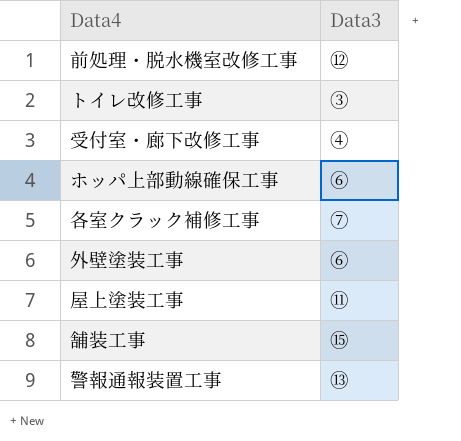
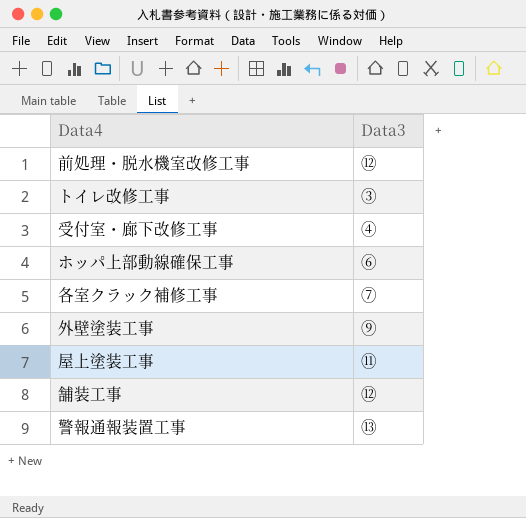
外壁塗装工事 | Data3: ⑥ -> ⑨
舗装工事 | Data3: ⑮ -> ⑫

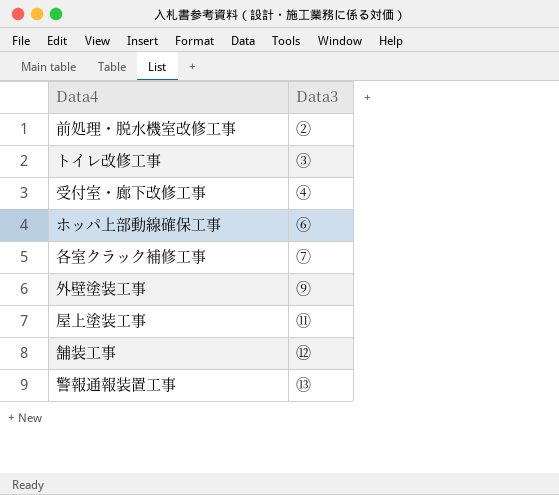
前処理・脱水機室改修工事 | Data3: ⑫ -> ②

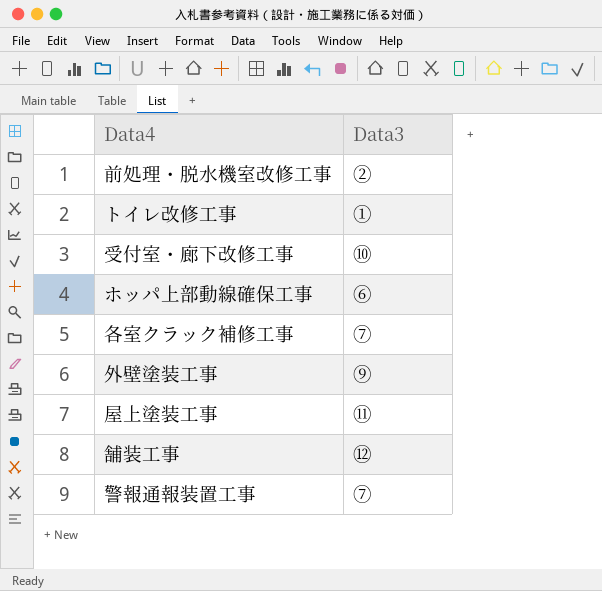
トイレ改修工事 | Data3: ③ -> ①
受付室・廊下改修工事 | Data3: ④ -> ⑩
警報通報装置工事 | Data3: ⑬ -> ⑦

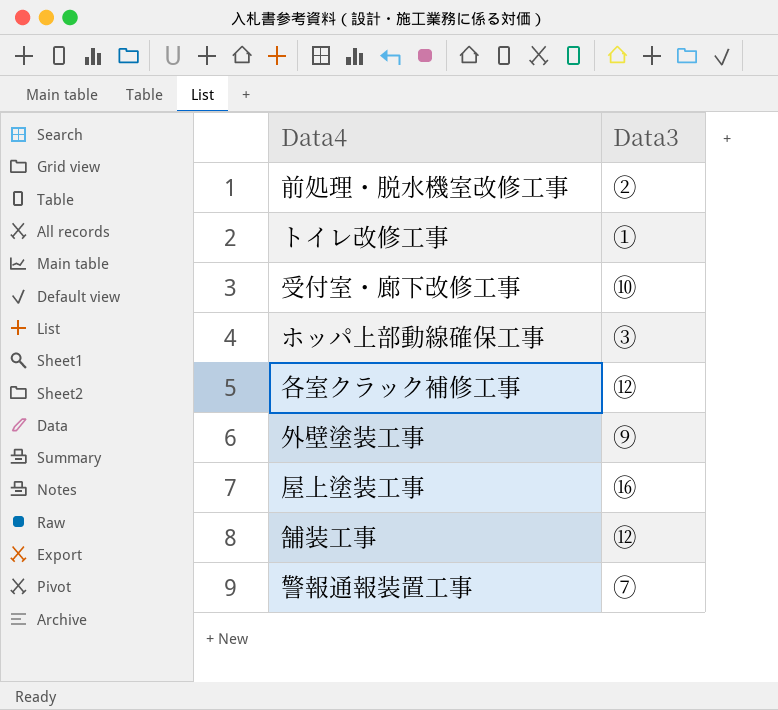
ホッパ上部動線確保工事 | Data3: ⑥ -> ③
各室クラック補修工事 | Data3: ⑦ -> ⑫
屋上塗装工事 | Data3: ⑪ -> ⑯

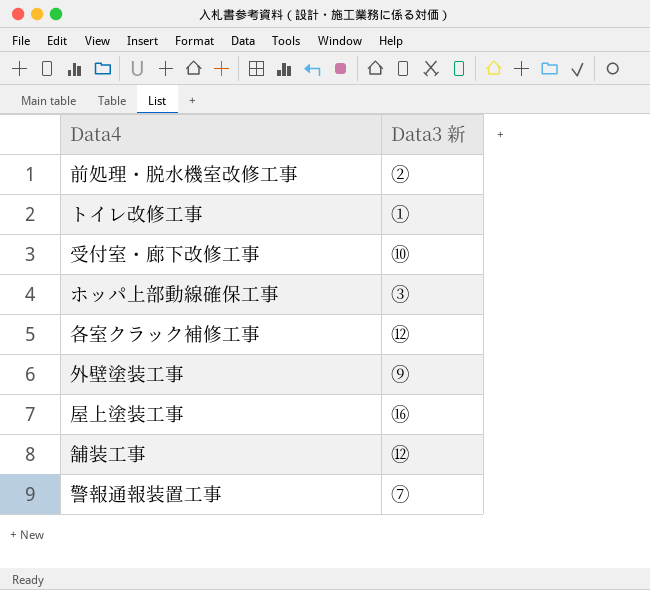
column name: Data3 -> Data3 新

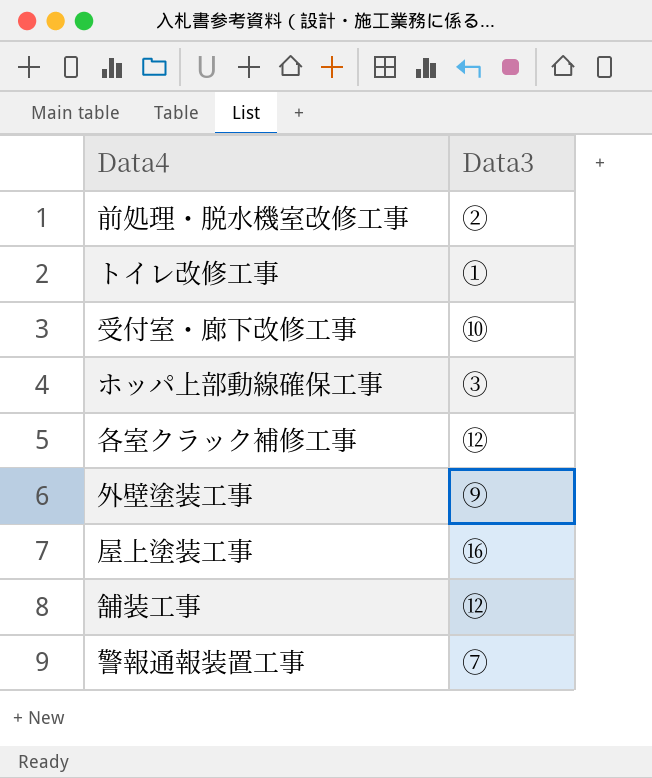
column name: Data3 新 -> Data3

